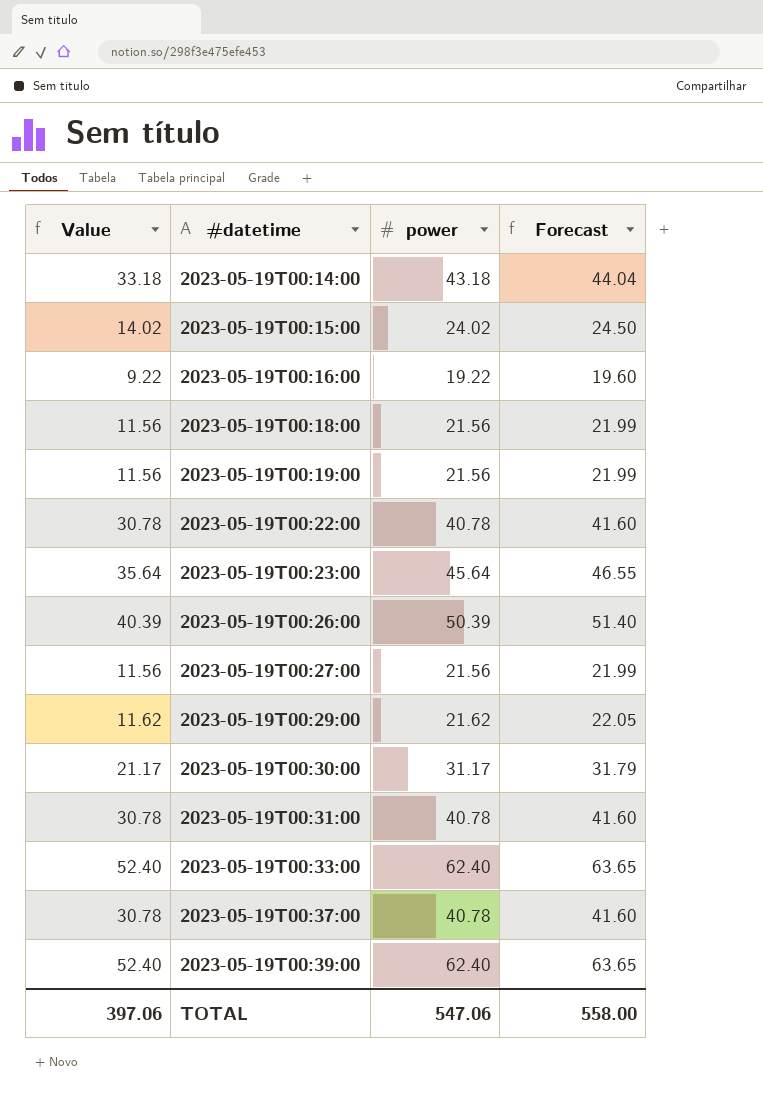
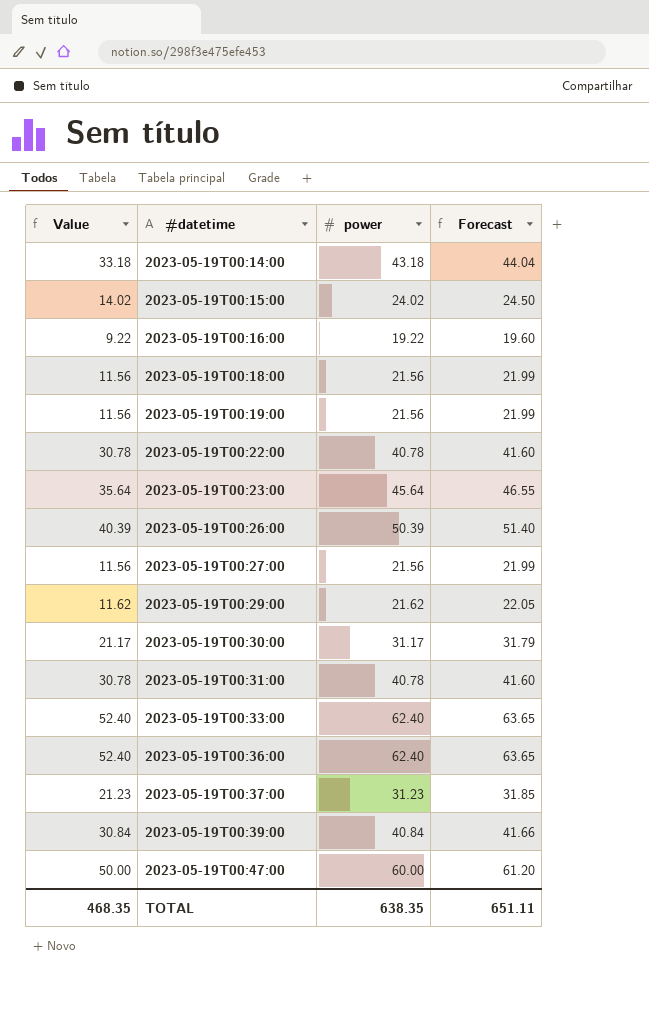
row 2023-05-19T00:36:00: none -> 52.40 | 62.40 | 63.65
2023-05-19T00:37:00 | Value: 30.78 -> 21.23
2023-05-19T00:37:00 | power: 40.78 -> 31.23
2023-05-19T00:37:00 | Forecast: 41.60 -> 31.85
2023-05-19T00:39:00 | Value: 52.40 -> 30.84
2023-05-19T00:39:00 | power: 62.40 -> 40.84
2023-05-19T00:39:00 | Forecast: 63.65 -> 41.66
row 2023-05-19T00:47:00: none -> 50.00 | 60.00 | 61.20
TOTAL | Value: 397.06 -> 468.35
TOTAL | power: 547.06 -> 638.35
TOTAL | Forecast: 558.00 -> 651.11

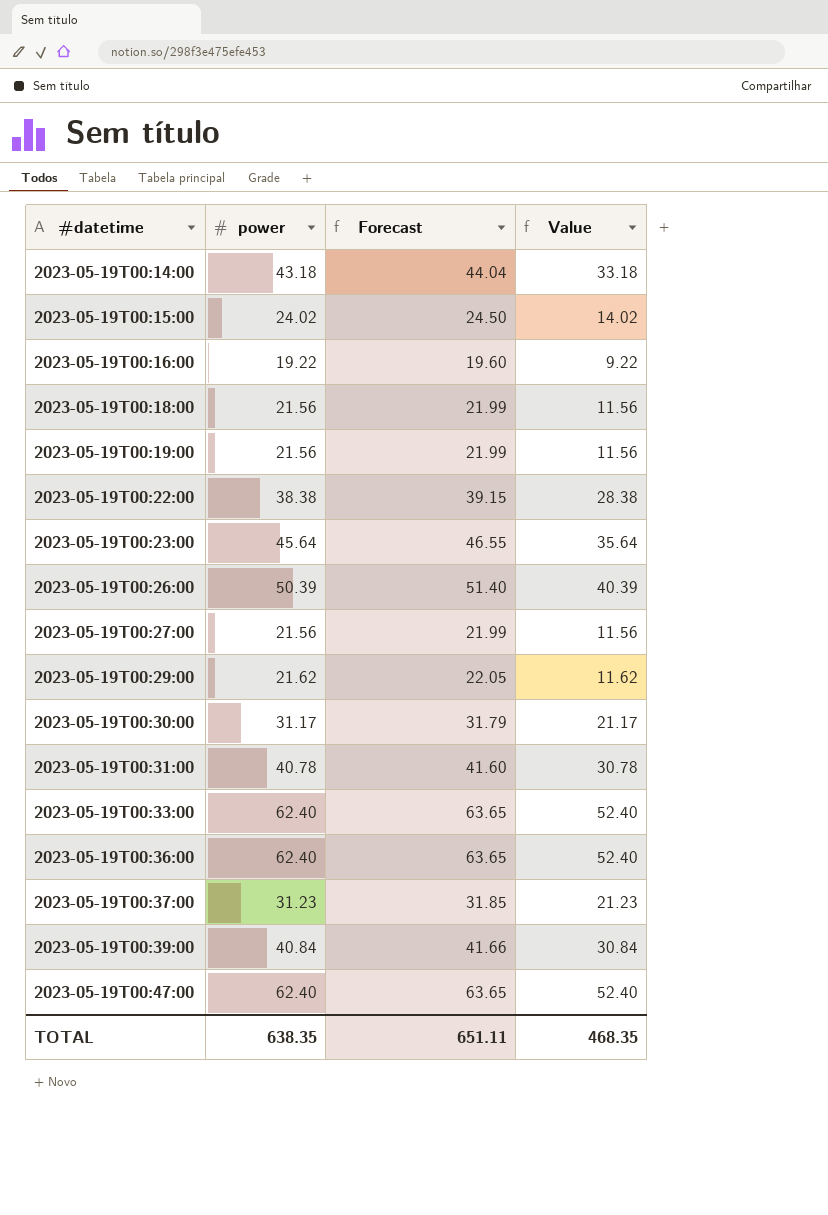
column Value | position: 1 -> 4
2023-05-19T00:22:00 | power: 40.78 -> 38.38
2023-05-19T00:22:00 | Forecast: 41.60 -> 39.15
2023-05-19T00:22:00 | Value: 30.78 -> 28.38
2023-05-19T00:47:00 | power: 60.00 -> 62.40
2023-05-19T00:47:00 | Forecast: 61.20 -> 63.65
2023-05-19T00:47:00 | Value: 50.00 -> 52.40

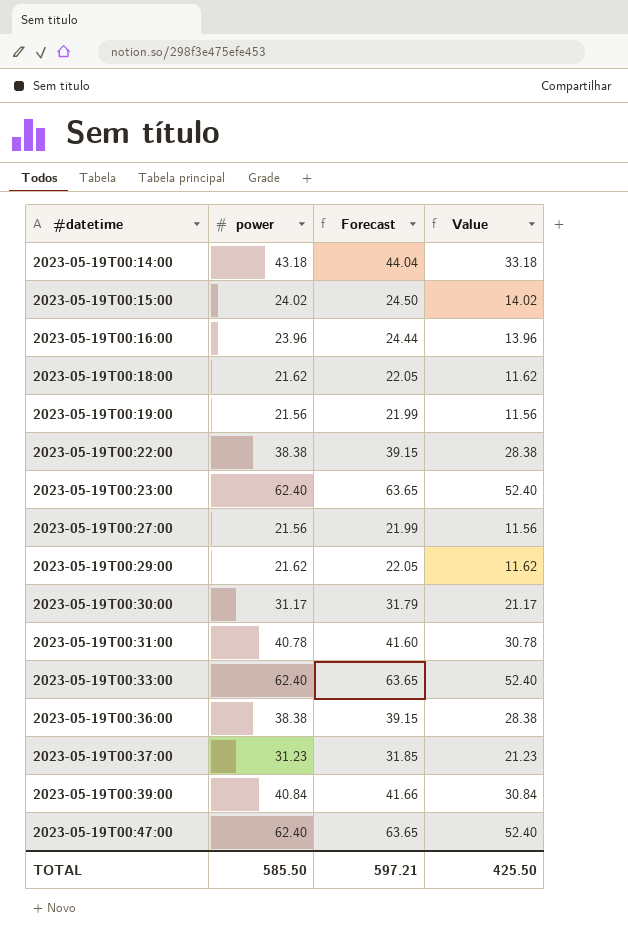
row 2023-05-19T00:26:00: 50.39 | 51.40 | 40.39 -> none
2023-05-19T00:16:00 | power: 19.22 -> 23.96
2023-05-19T00:16:00 | Forecast: 19.60 -> 24.44
2023-05-19T00:16:00 | Value: 9.22 -> 13.96
2023-05-19T00:18:00 | power: 21.56 -> 21.62
2023-05-19T00:18:00 | Forecast: 21.99 -> 22.05
2023-05-19T00:18:00 | Value: 11.56 -> 11.62
2023-05-19T00:23:00 | power: 45.64 -> 62.40
2023-05-19T00:23:00 | Forecast: 46.55 -> 63.65
2023-05-19T00:23:00 | Value: 35.64 -> 52.40
2023-05-19T00:36:00 | power: 62.40 -> 38.38
2023-05-19T00:36:00 | Forecast: 63.65 -> 39.15
2023-05-19T00:36:00 | Value: 52.40 -> 28.38
TOTAL | power: 638.35 -> 585.50
TOTAL | Forecast: 651.11 -> 597.21
TOTAL | Value: 468.35 -> 425.50

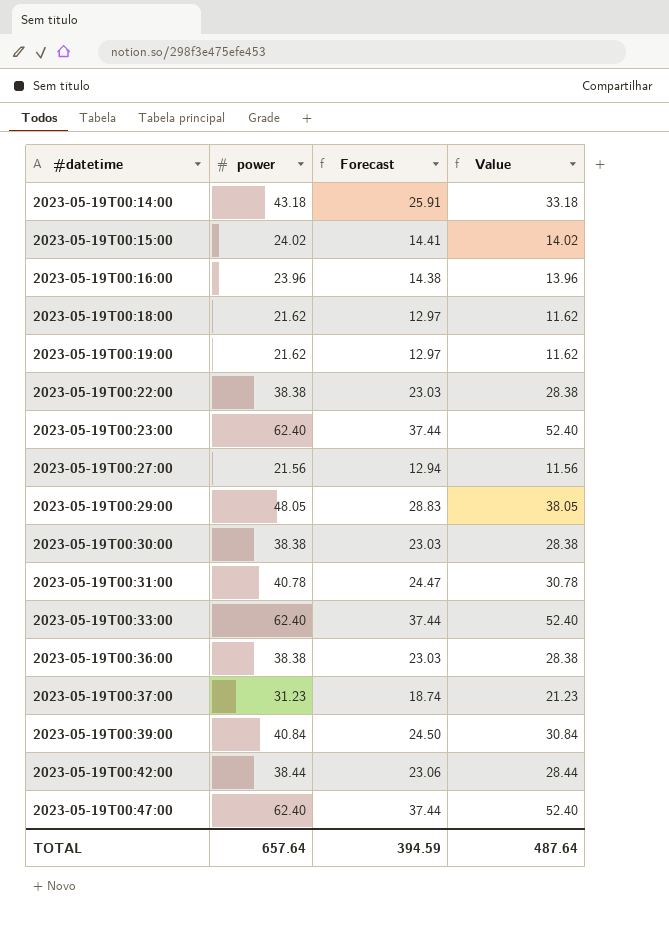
column Forecast | formula: [power] * 1.02 -> [power] * 0.6
2023-05-19T00:19:00 | power: 21.56 -> 21.62
2023-05-19T00:19:00 | Value: 11.56 -> 11.62
2023-05-19T00:29:00 | power: 21.62 -> 48.05
2023-05-19T00:29:00 | Value: 11.62 -> 38.05
2023-05-19T00:30:00 | power: 31.17 -> 38.38
2023-05-19T00:30:00 | Value: 21.17 -> 28.38
row 2023-05-19T00:42:00: none -> 38.44 | 23.06 | 28.44
TOTAL | power: 585.50 -> 657.64
TOTAL | Forecast: 597.21 -> 394.59
TOTAL | Value: 425.50 -> 487.64

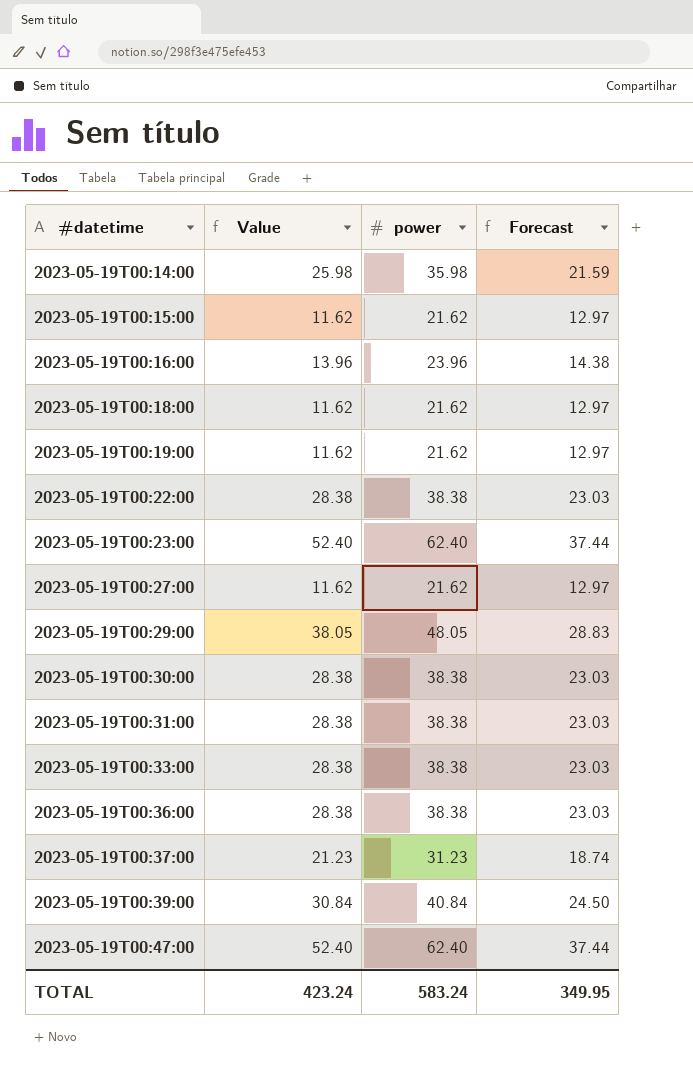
column Value | position: 4 -> 2
row 2023-05-19T00:42:00: 38.44 | 23.06 | 28.44 -> none
2023-05-19T00:14:00 | Value: 33.18 -> 25.98
2023-05-19T00:14:00 | power: 43.18 -> 35.98
2023-05-19T00:14:00 | Forecast: 25.91 -> 21.59
2023-05-19T00:15:00 | Value: 14.02 -> 11.62
2023-05-19T00:15:00 | power: 24.02 -> 21.62
2023-05-19T00:15:00 | Forecast: 14.41 -> 12.97
2023-05-19T00:27:00 | Value: 11.56 -> 11.62
2023-05-19T00:27:00 | power: 21.56 -> 21.62
2023-05-19T00:27:00 | Forecast: 12.94 -> 12.97
2023-05-19T00:31:00 | Value: 30.78 -> 28.38
2023-05-19T00:31:00 | power: 40.78 -> 38.38
2023-05-19T00:31:00 | Forecast: 24.47 -> 23.03
2023-05-19T00:33:00 | Value: 52.40 -> 28.38
2023-05-19T00:33:00 | power: 62.40 -> 38.38
2023-05-19T00:33:00 | Forecast: 37.44 -> 23.03
TOTAL | Value: 487.64 -> 423.24
TOTAL | power: 657.64 -> 583.24
TOTAL | Forecast: 394.59 -> 349.95

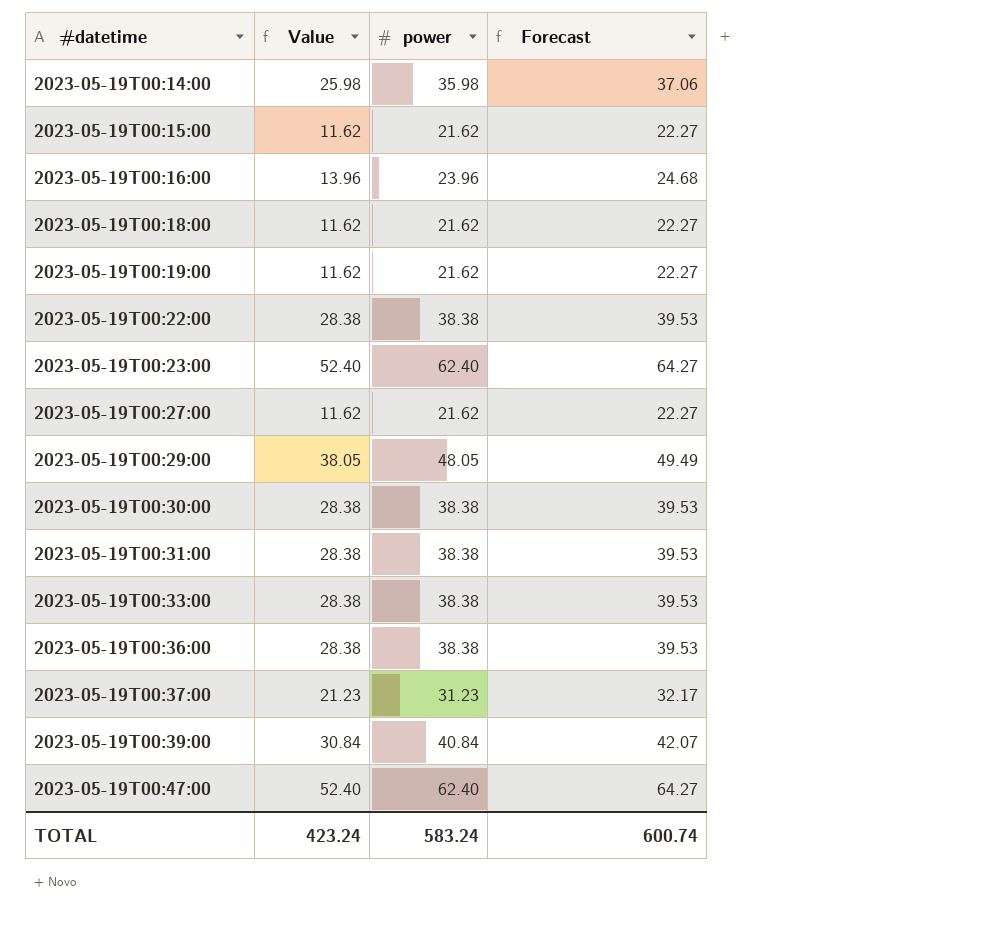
column Forecast | formula: [power] * 0.6 -> [power] * 1.03
TOTAL | Forecast: 349.95 -> 600.74

